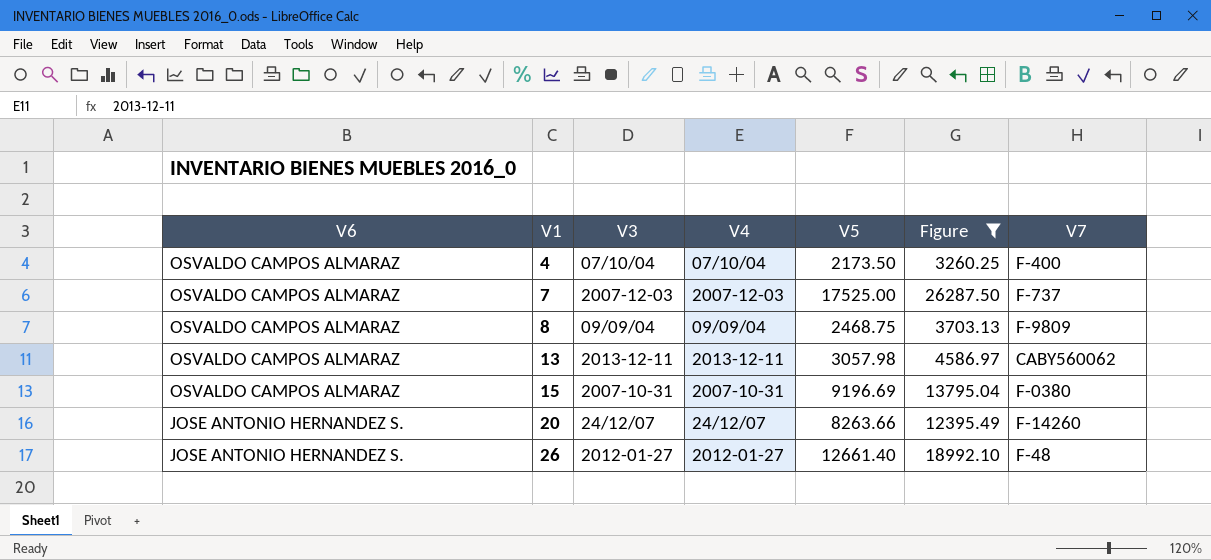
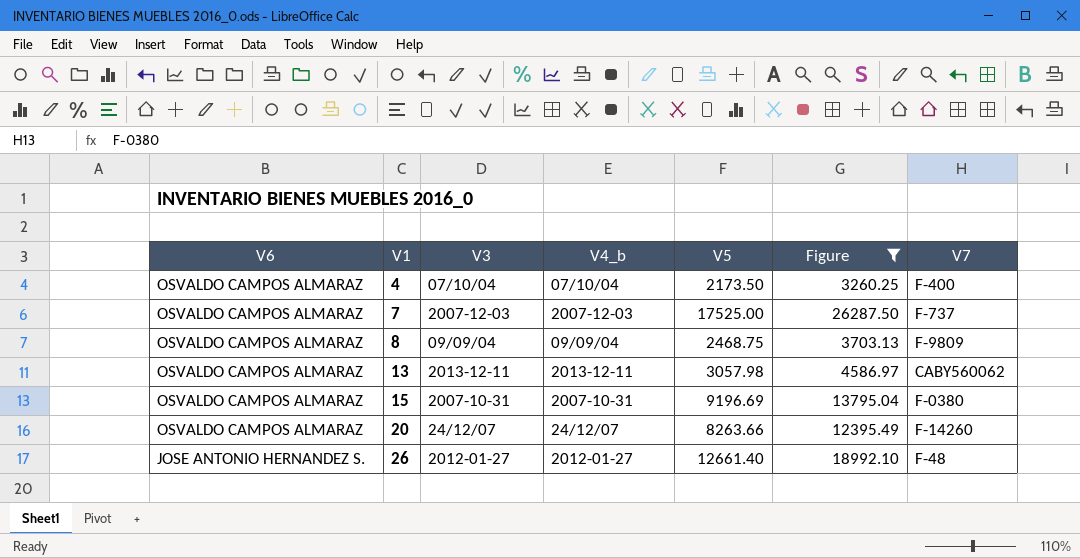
column name: V4 -> V4_b
20 | V6: JOSE ANTONIO HERNANDEZ S. -> OSVALDO CAMPOS ALMARAZ

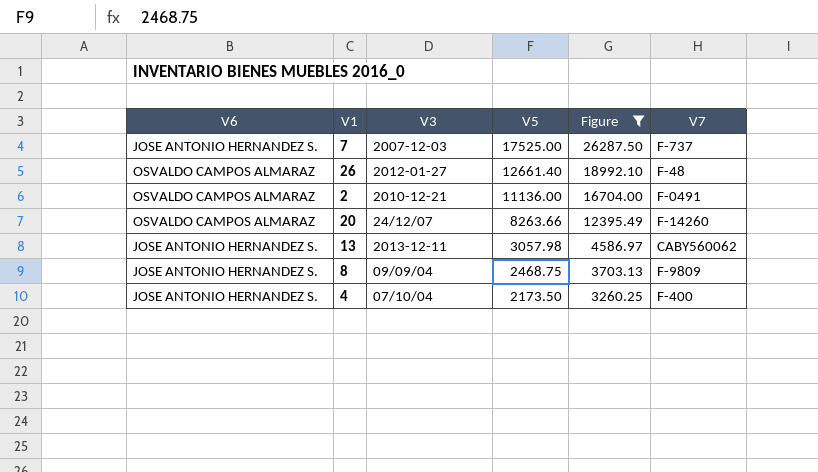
row order: V6 descending -> V5 descending
column V4_b | position: 4 -> none
row 15: OSVALDO CAMPOS ALMARAZ | 2007-10-31 | 2007-10-31 | 9196.69 | 13795.04 | F-0380 -> none
7 | V6: OSVALDO CAMPOS ALMARAZ -> JOSE ANTONIO HERNANDEZ S.
26 | V6: JOSE ANTONIO HERNANDEZ S. -> OSVALDO CAMPOS ALMARAZ
row 2: none -> OSVALDO CAMPOS ALMARAZ | 2010-12-21 | 11136.00 | 16704.00 | F-0491
13 | V6: OSVALDO CAMPOS ALMARAZ -> JOSE ANTONIO HERNANDEZ S.
8 | V6: OSVALDO CAMPOS ALMARAZ -> JOSE ANTONIO HERNANDEZ S.
4 | V6: OSVALDO CAMPOS ALMARAZ -> JOSE ANTONIO HERNANDEZ S.

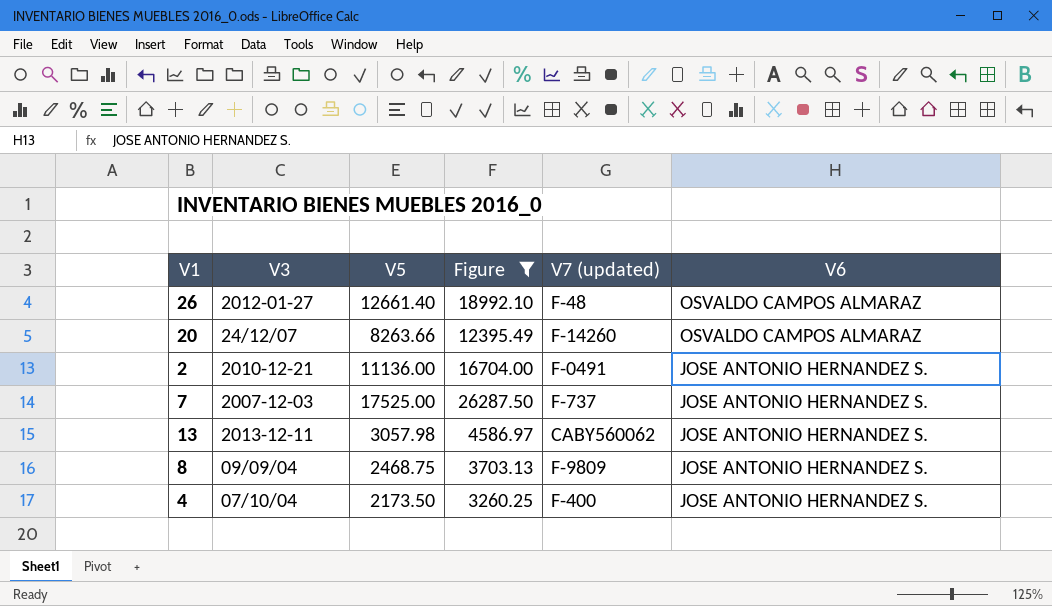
row order: V5 descending -> V6 descending
column name: V7 -> V7 (updated)
column V6 | position: 1 -> 6
2 | V6: OSVALDO CAMPOS ALMARAZ -> JOSE ANTONIO HERNANDEZ S.

